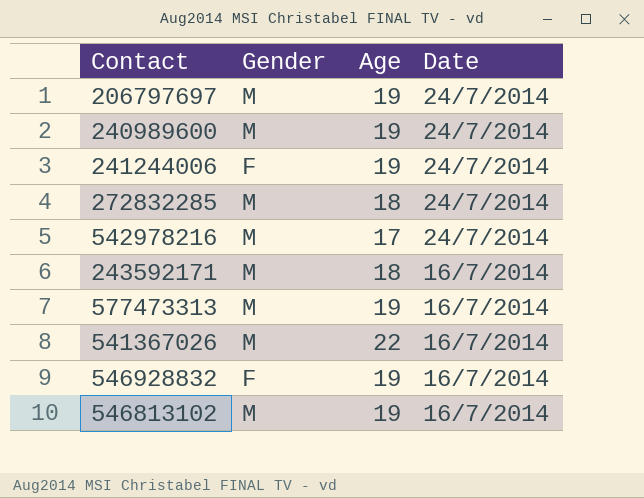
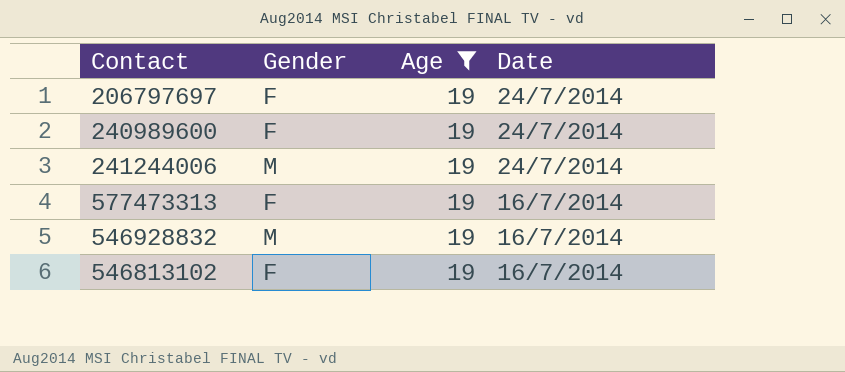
filter: none -> Age = 19
206797697 | Gender: M -> F
240989600 | Gender: M -> F
241244006 | Gender: F -> M
577473313 | Gender: M -> F
546928832 | Gender: F -> M
546813102 | Gender: M -> F

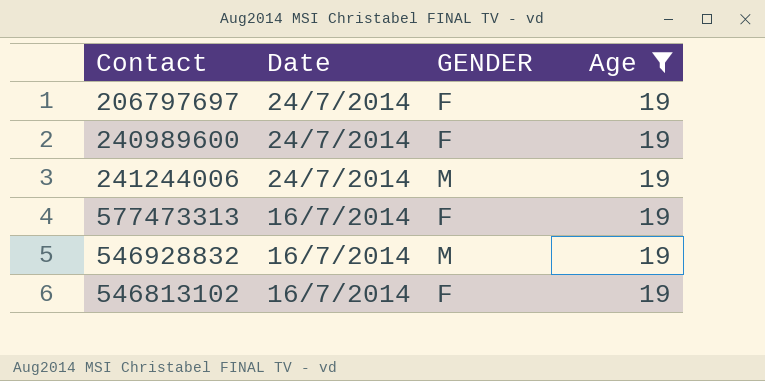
column Date | position: 4 -> 2
column name: Gender -> GENDER

